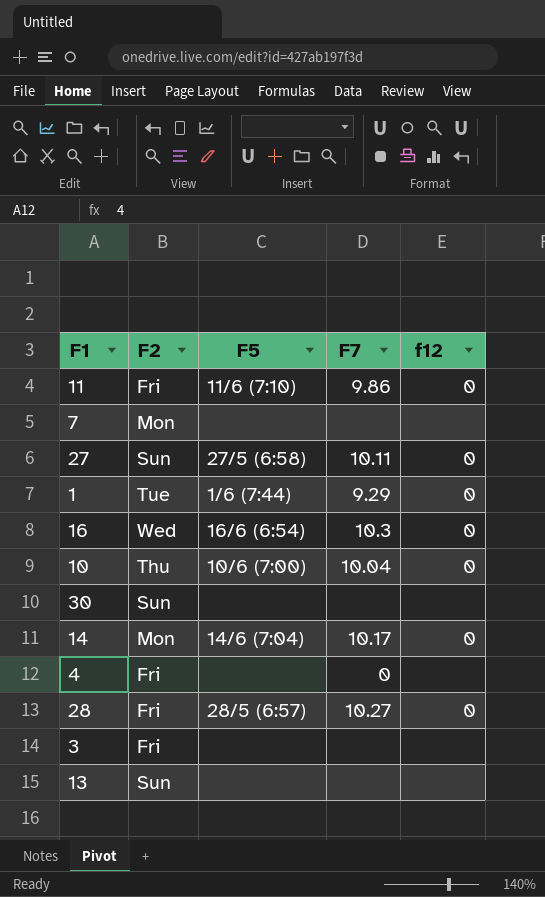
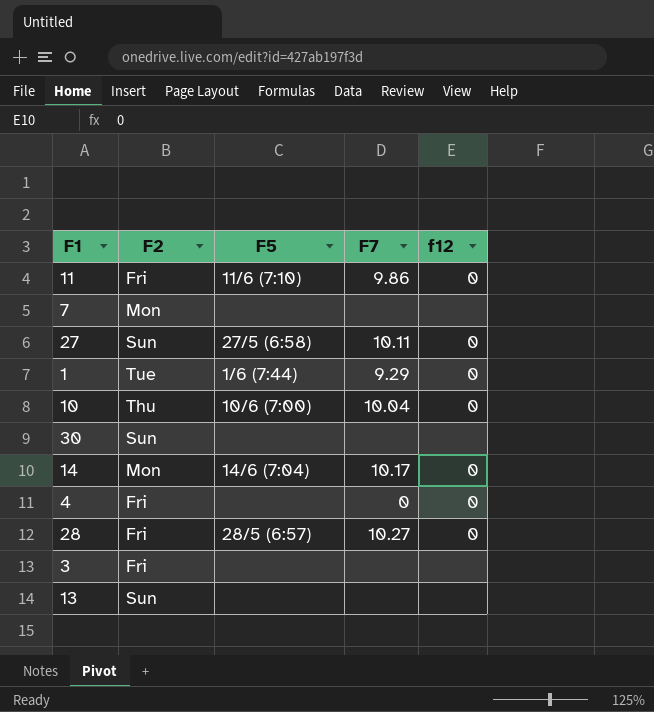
row 16: Wed | 16/6 (6:54) | 10.3 | 0 -> none
4 | f12: none -> 0

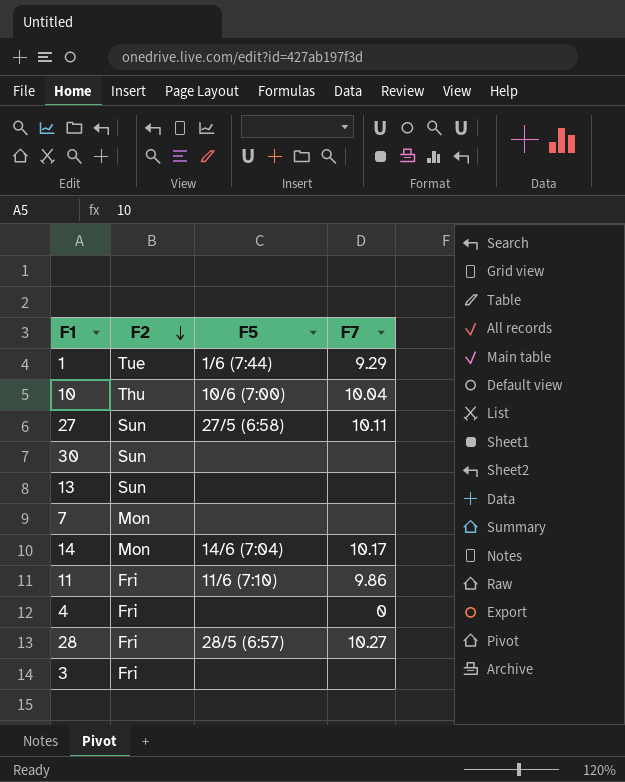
row order: none -> F2 descending
column f12 | position: 5 -> none

